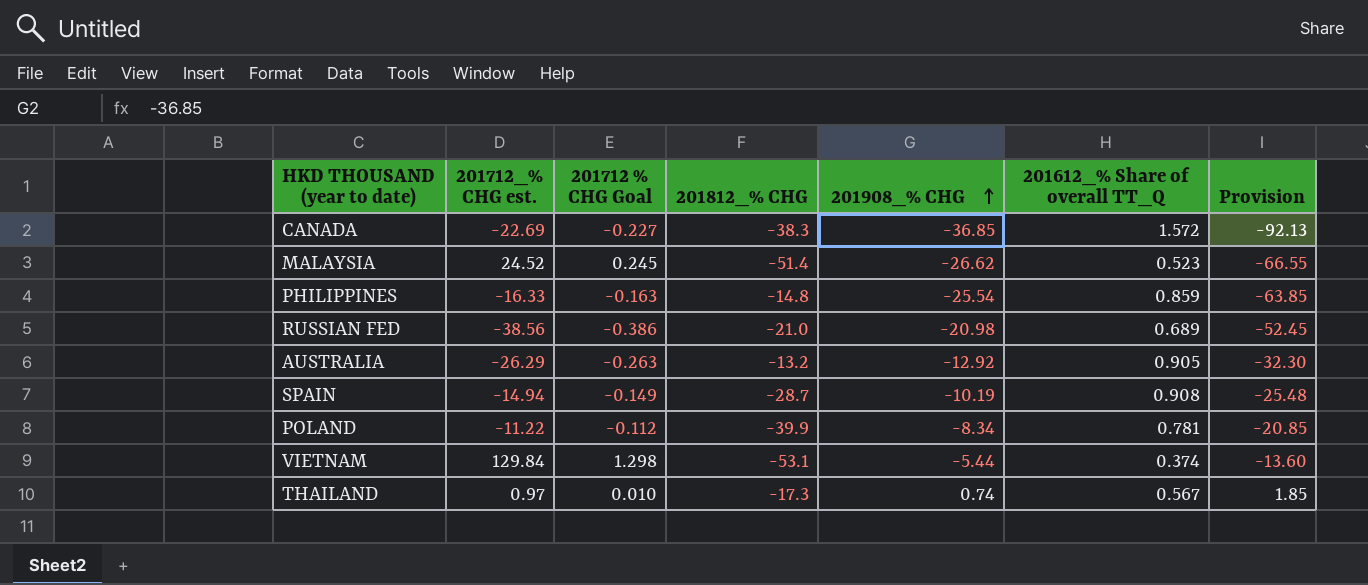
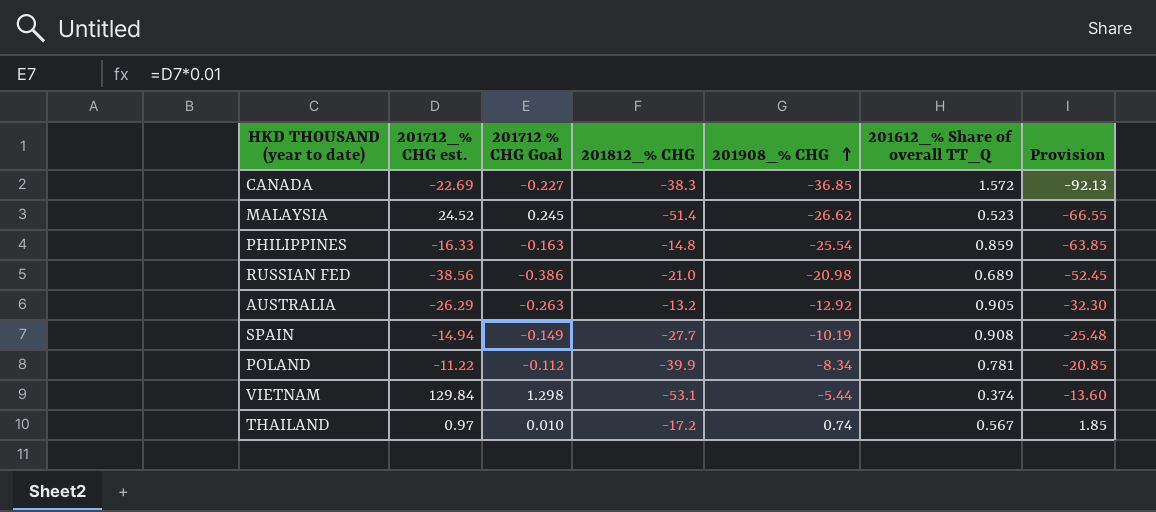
SPAIN | 201812_% CHG: -28.7 -> -27.7
THAILAND | 201812_% CHG: -17.3 -> -17.2

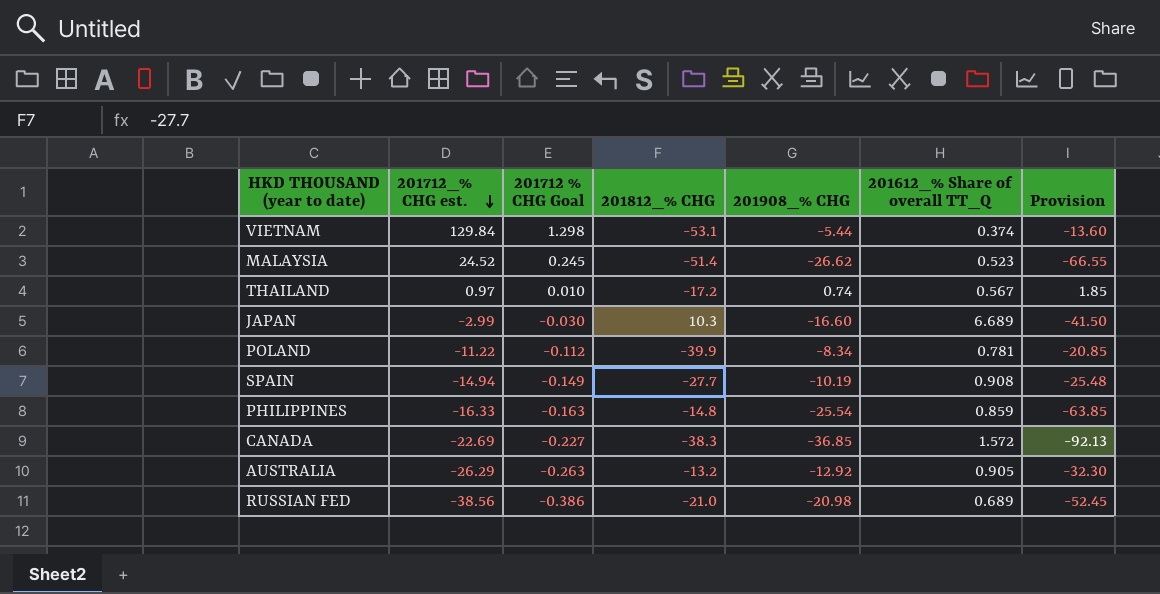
row order: 201908_% CHG ascending -> 201712_% CHG est. descending
row JAPAN: none -> -2.99 | -0.030 | 10.3 | -16.60 | 6.689 | -41.50

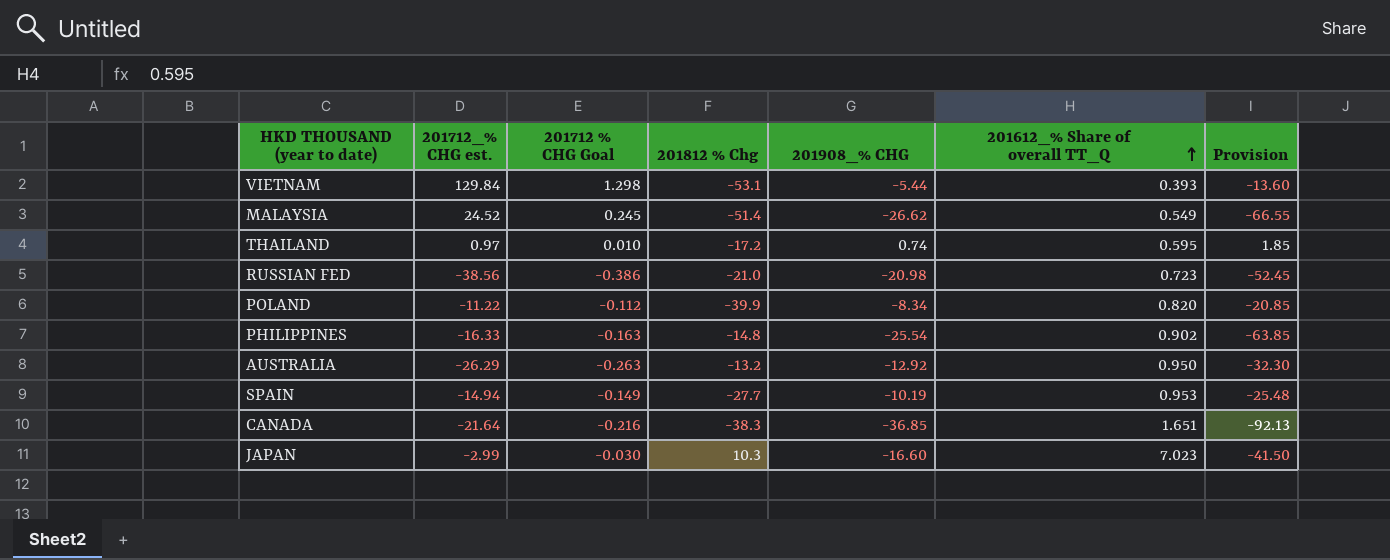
row order: 201712_% CHG est. descending -> 201612_% Share of overall TT_Q ascending
column name: 201812_% CHG -> 201812 % Chg
VIETNAM | 201612_% Share of overall TT_Q: 0.374 -> 0.393
MALAYSIA | 201612_% Share of overall TT_Q: 0.523 -> 0.549
THAILAND | 201612_% Share of overall TT_Q: 0.567 -> 0.595
RUSSIAN FED | 201612_% Share of overall TT_Q: 0.689 -> 0.723
POLAND | 201612_% Share of overall TT_Q: 0.781 -> 0.820
PHILIPPINES | 201612_% Share of overall TT_Q: 0.859 -> 0.902
AUSTRALIA | 201612_% Share of overall TT_Q: 0.905 -> 0.950
SPAIN | 201612_% Share of overall TT_Q: 0.908 -> 0.953
CANADA | 201712_% CHG est.: -22.69 -> -21.64
CANADA | 201712 % CHG Goal: -0.227 -> -0.216
CANADA | 201612_% Share of overall TT_Q: 1.572 -> 1.651
JAPAN | 201612_% Share of overall TT_Q: 6.689 -> 7.023

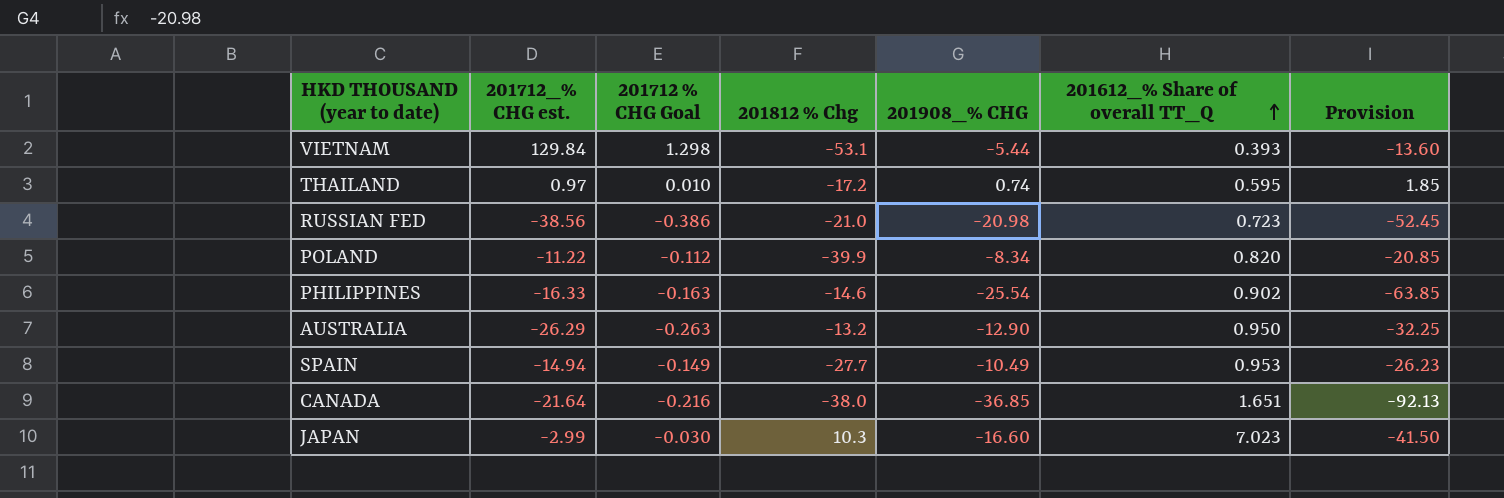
row MALAYSIA: 24.52 | 0.245 | -51.4 | -26.62 | 0.549 | -66.55 -> none
PHILIPPINES | 201812 % Chg: -14.8 -> -14.6
AUSTRALIA | 201908_% CHG: -12.92 -> -12.90
AUSTRALIA | Provision: -32.30 -> -32.25
SPAIN | 201908_% CHG: -10.19 -> -10.49
SPAIN | Provision: -25.48 -> -26.23
CANADA | 201812 % Chg: -38.3 -> -38.0

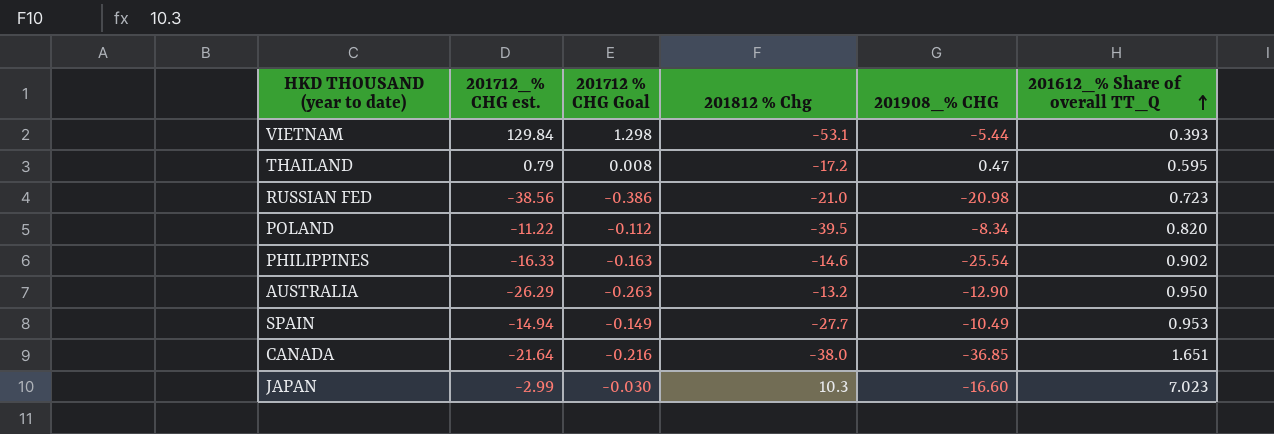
column Provision | formula: [201908_% CHG] * 2.5 -> none
THAILAND | 201712_% CHG est.: 0.97 -> 0.79
THAILAND | 201712 % CHG Goal: 0.010 -> 0.008
THAILAND | 201908_% CHG: 0.74 -> 0.47
POLAND | 201812 % Chg: -39.9 -> -39.5

